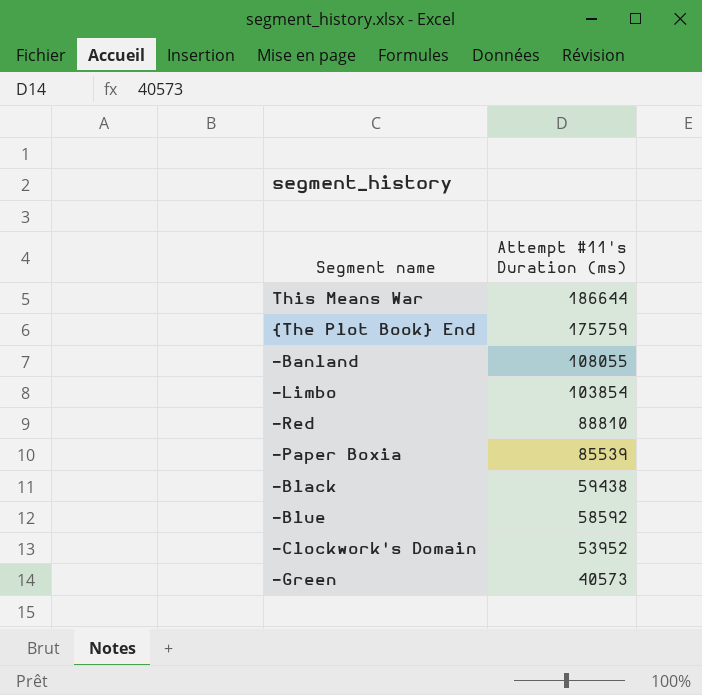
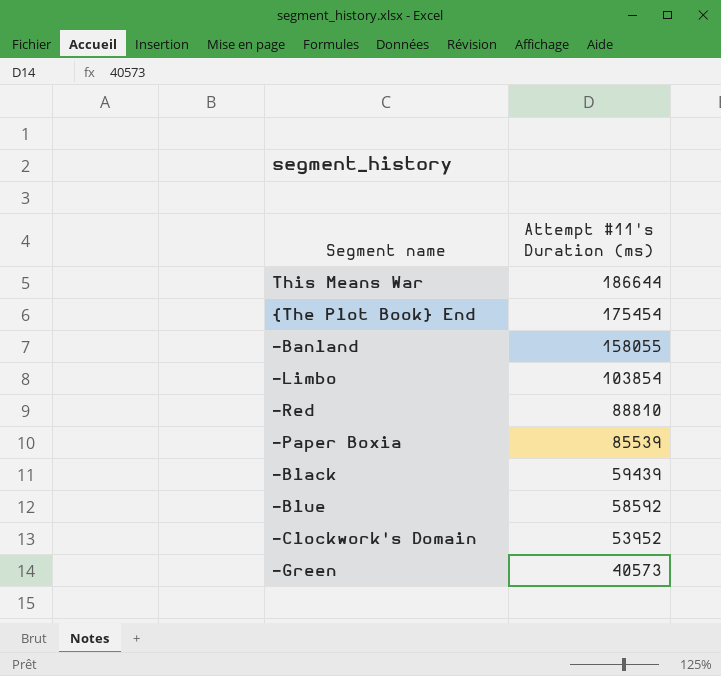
{The Plot Book} End | Attempt #11's Duration (ms): 175759 -> 175454
-Banland | Attempt #11's Duration (ms): 108055 -> 158055
-Black | Attempt #11's Duration (ms): 59438 -> 59439

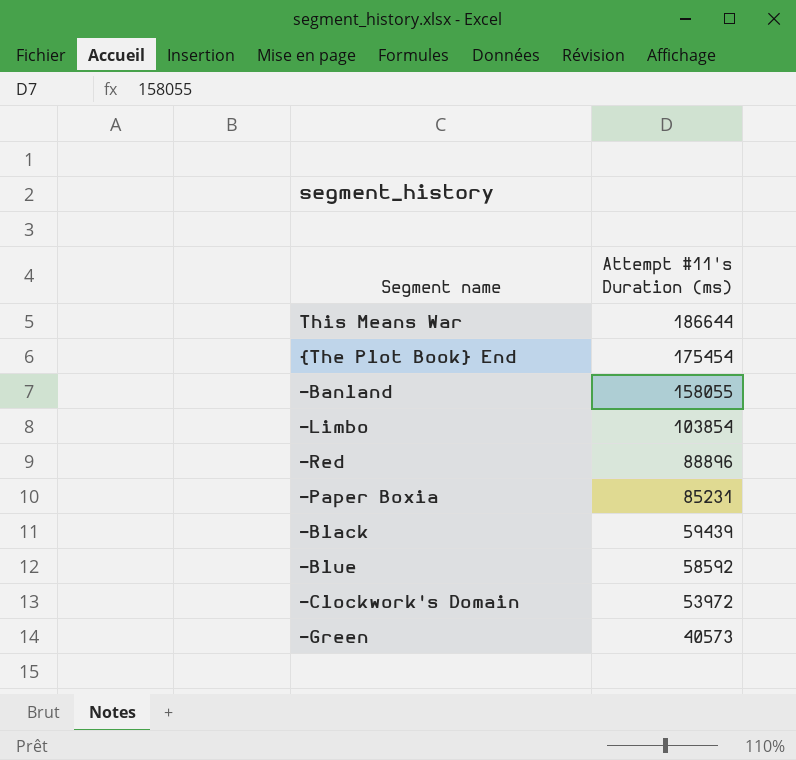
-Red | Attempt #11's Duration (ms): 88810 -> 88896
-Paper Boxia | Attempt #11's Duration (ms): 85539 -> 85231
-Clockwork's Domain | Attempt #11's Duration (ms): 53952 -> 53972

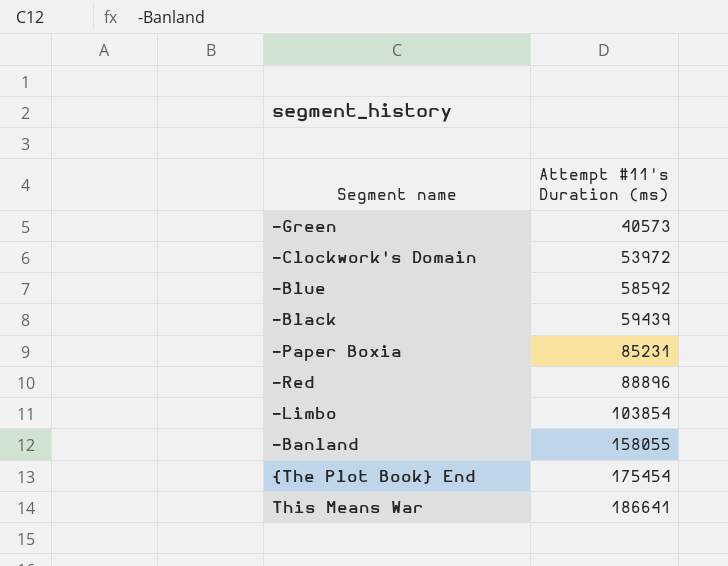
row order: Attempt #11's Duration (ms) descending -> Attempt #11's Duration (ms) ascending
This Means War | Attempt #11's Duration (ms): 186644 -> 186641

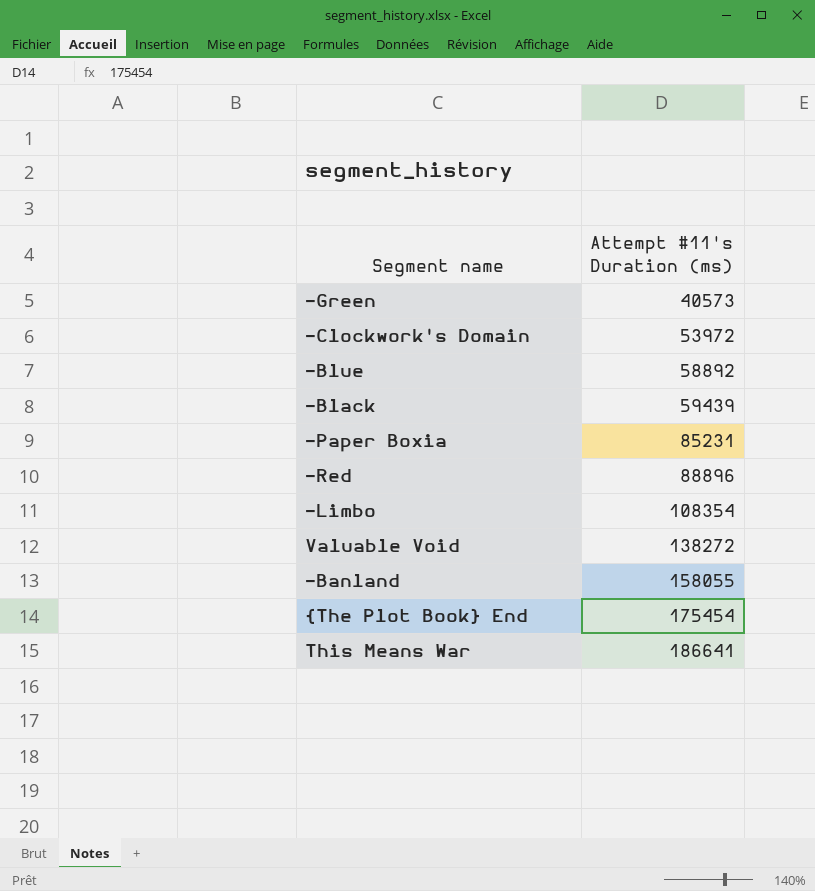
-Blue | Attempt #11's Duration (ms): 58592 -> 58892
-Limbo | Attempt #11's Duration (ms): 103854 -> 108354
row Valuable Void: none -> 138272

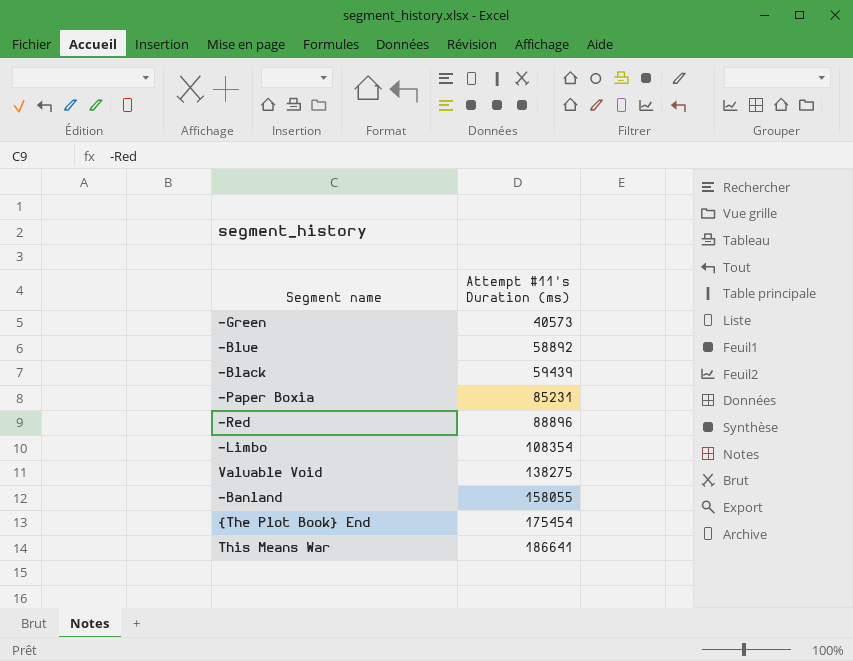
row -Clockwork's Domain: 53972 -> none
Valuable Void | Attempt #11's Duration (ms): 138272 -> 138275

